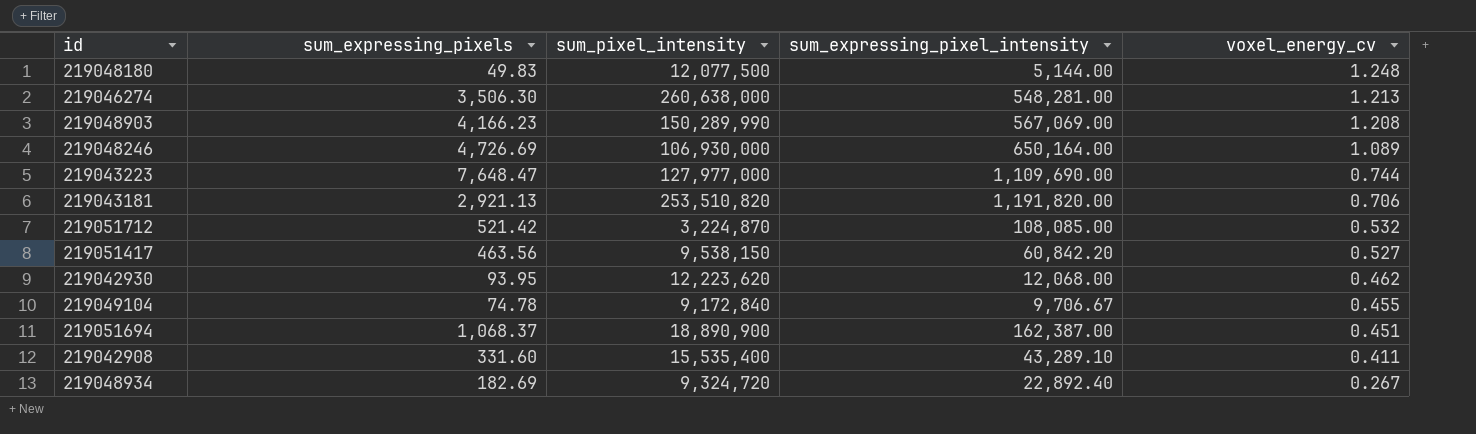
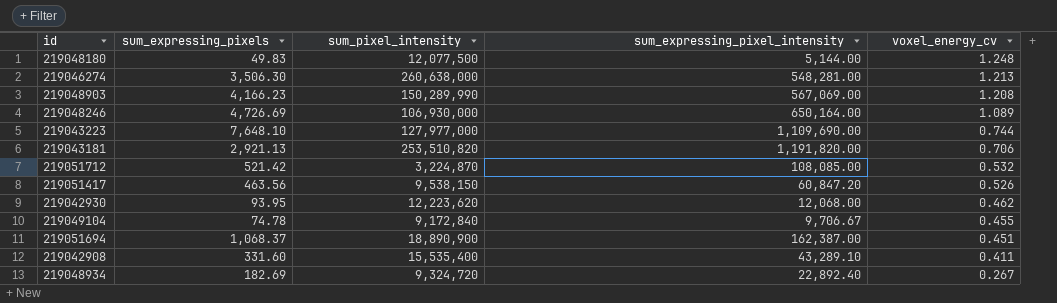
219043223 | sum_expressing_pixels: 7,648.47 -> 7,648.10
219051417 | sum_expressing_pixel_intensity: 60,842.20 -> 60,847.20
219051417 | voxel_energy_cv: 0.527 -> 0.526

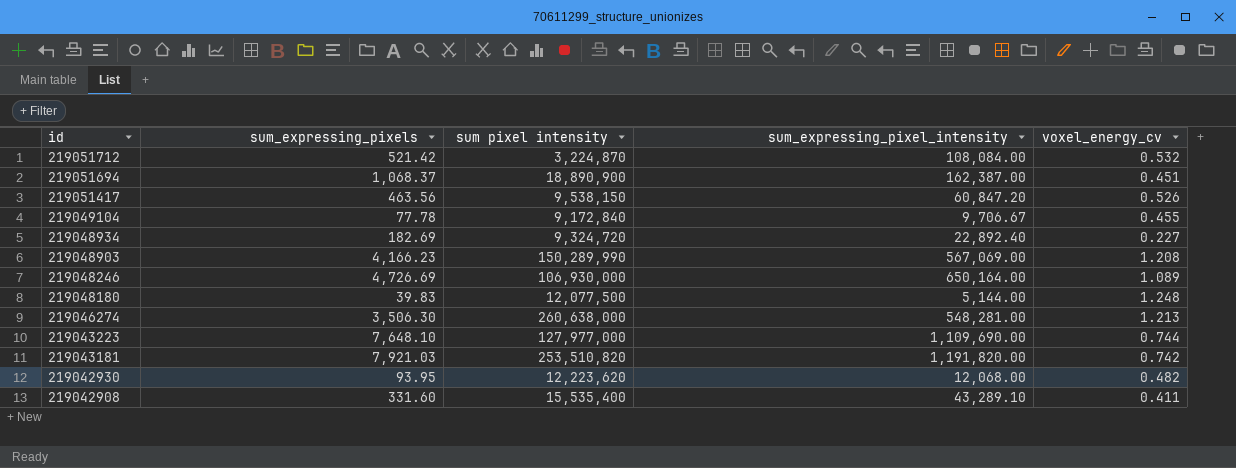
row order: voxel_energy_cv descending -> id descending
column name: sum_pixel_intensity -> sum pixel intensity
219051712 | sum_expressing_pixel_intensity: 108,085.00 -> 108,084.00
219049104 | sum_expressing_pixels: 74.78 -> 77.78
219048934 | voxel_energy_cv: 0.267 -> 0.227
219048180 | sum_expressing_pixels: 49.83 -> 39.83
219043181 | sum_expressing_pixels: 2,921.13 -> 7,921.03
219043181 | voxel_energy_cv: 0.706 -> 0.742
219042930 | voxel_energy_cv: 0.462 -> 0.482

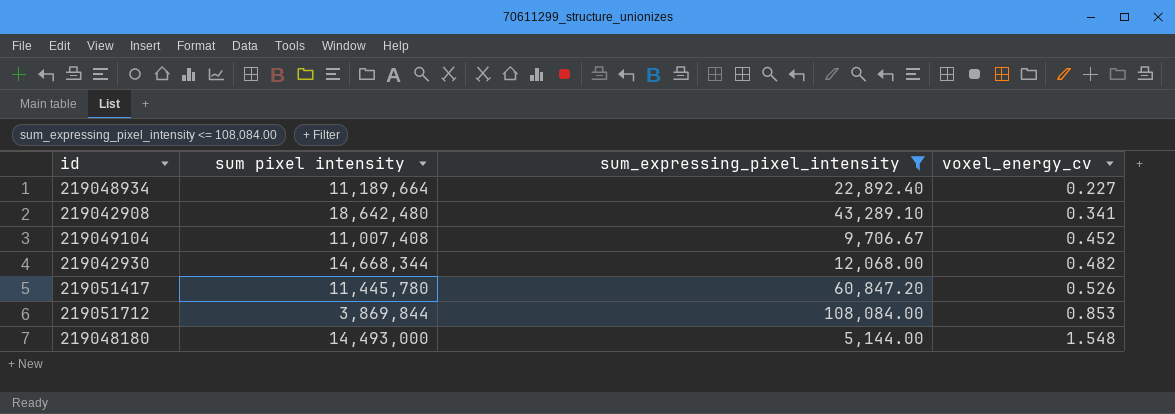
filter: none -> sum_expressing_pixel_intensity <= 108,084.00
row order: id descending -> voxel_energy_cv ascending
column sum_expressing_pixels | position: 2 -> none
219048934 | sum pixel intensity: 9,324,720 -> 11,189,664
219042908 | sum pixel intensity: 15,535,400 -> 18,642,480
219042908 | voxel_energy_cv: 0.411 -> 0.341
219049104 | sum pixel intensity: 9,172,840 -> 11,007,408
219049104 | voxel_energy_cv: 0.455 -> 0.452
219042930 | sum pixel intensity: 12,223,620 -> 14,668,344
219051417 | sum pixel intensity: 9,538,150 -> 11,445,780
219051712 | sum pixel intensity: 3,224,870 -> 3,869,844
219051712 | voxel_energy_cv: 0.532 -> 0.853
219048180 | sum pixel intensity: 12,077,500 -> 14,493,000
219048180 | voxel_energy_cv: 1.248 -> 1.548

